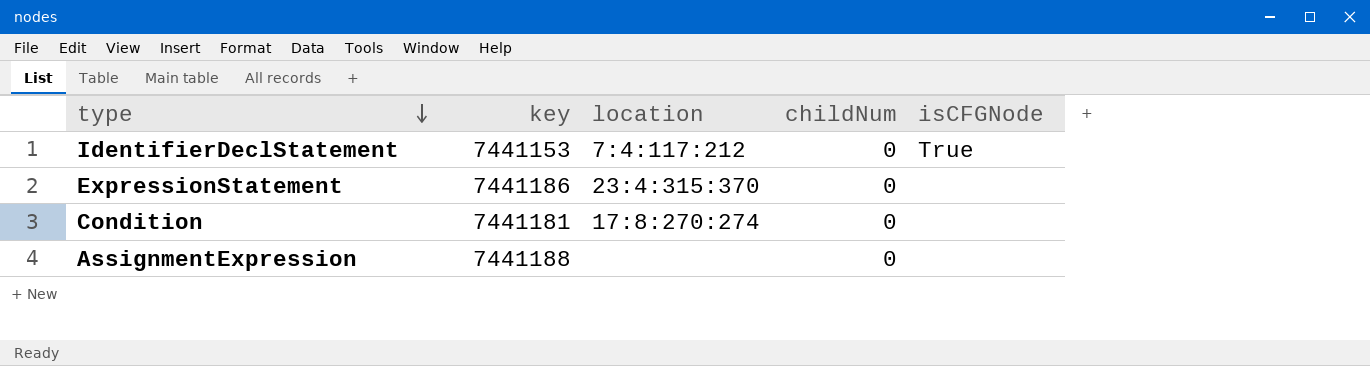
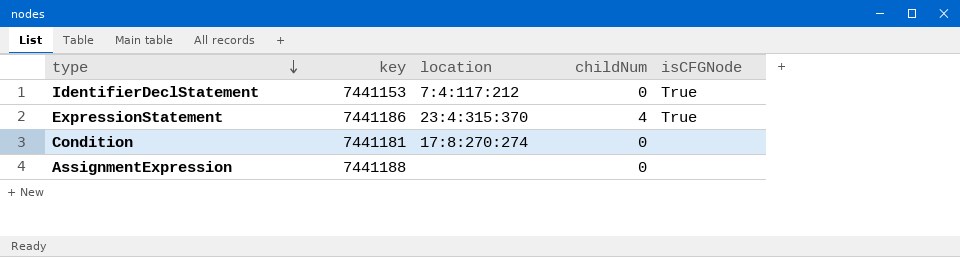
ExpressionStatement | childNum: 0 -> 4
ExpressionStatement | isCFGNode: none -> True

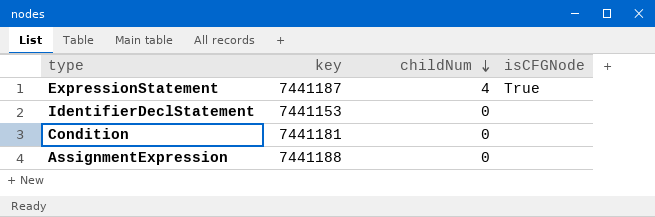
row order: type descending -> childNum descending
column location | position: 3 -> none
ExpressionStatement | key: 7441186 -> 7441187
IdentifierDeclStatement | isCFGNode: True -> none

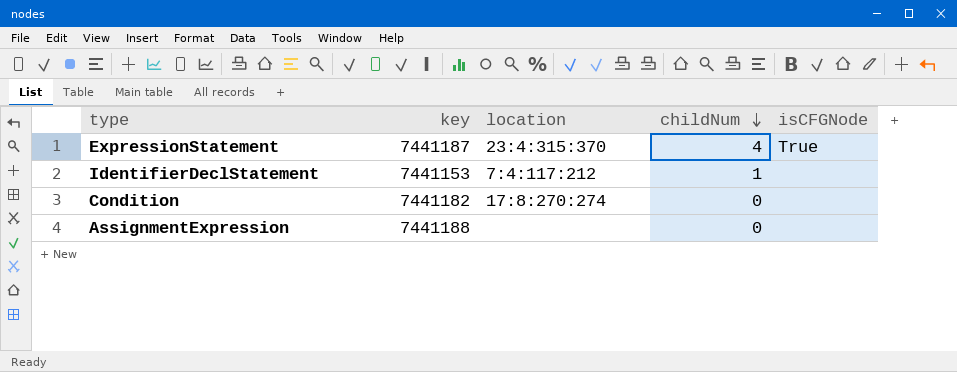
column location | position: none -> 3
IdentifierDeclStatement | childNum: 0 -> 1
Condition | key: 7441181 -> 7441182

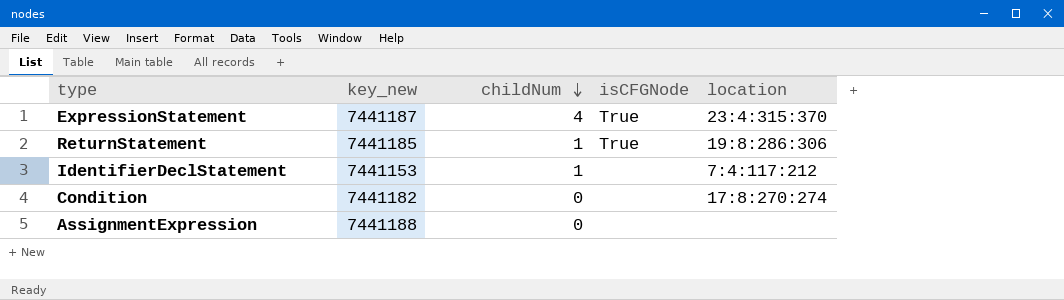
column name: key -> key_new
column location | position: 3 -> 5
row ReturnStatement: none -> 7441185 | 1 | True | 19:8:286:306

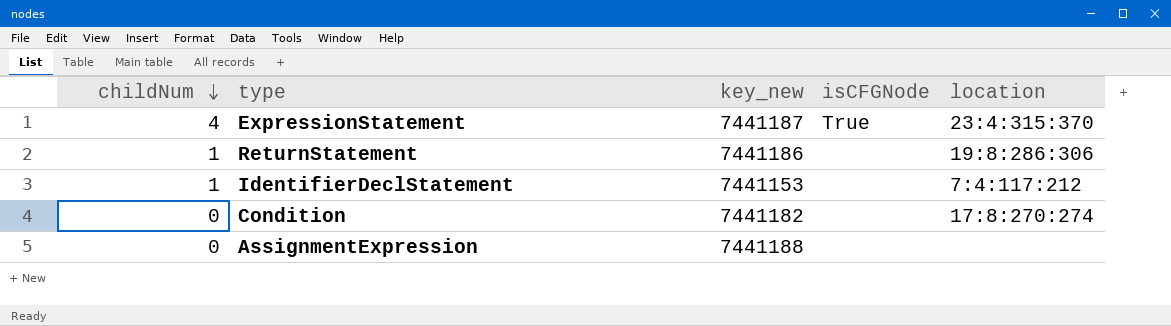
column childNum | position: 3 -> 1
ReturnStatement | key_new: 7441185 -> 7441186
ReturnStatement | isCFGNode: True -> none

